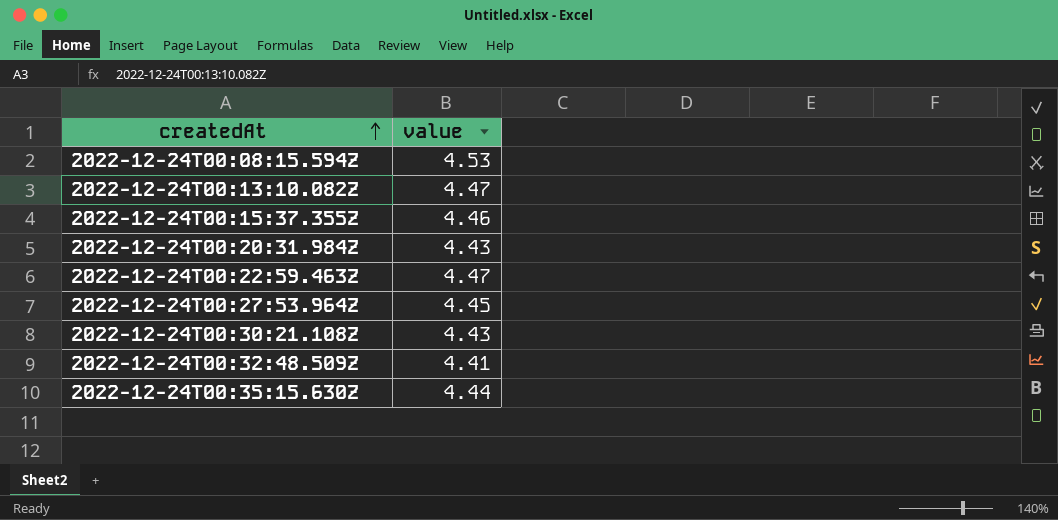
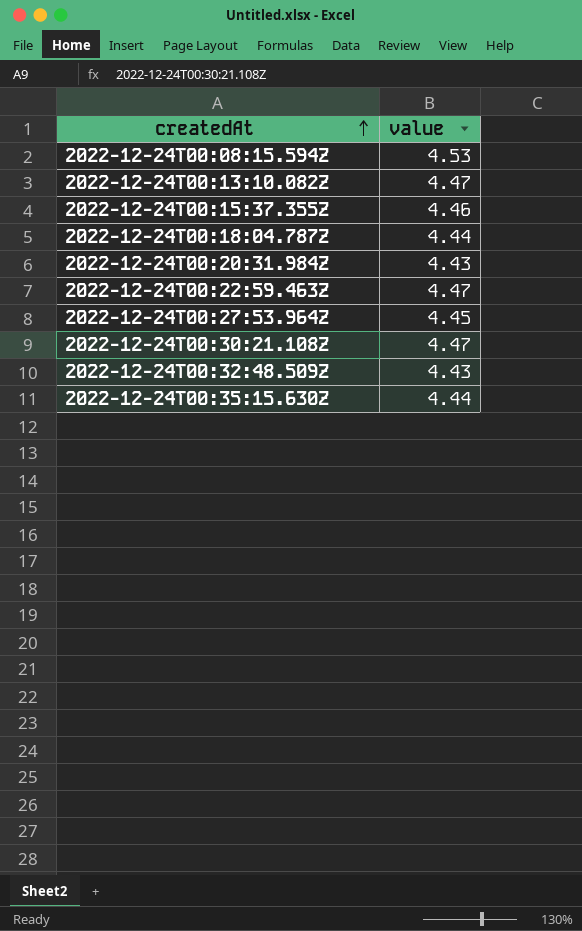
row 2022-12-24T00:18:04.787Z: none -> 4.44
2022-12-24T00:30:21.108Z | value: 4.43 -> 4.47
2022-12-24T00:32:48.509Z | value: 4.41 -> 4.43

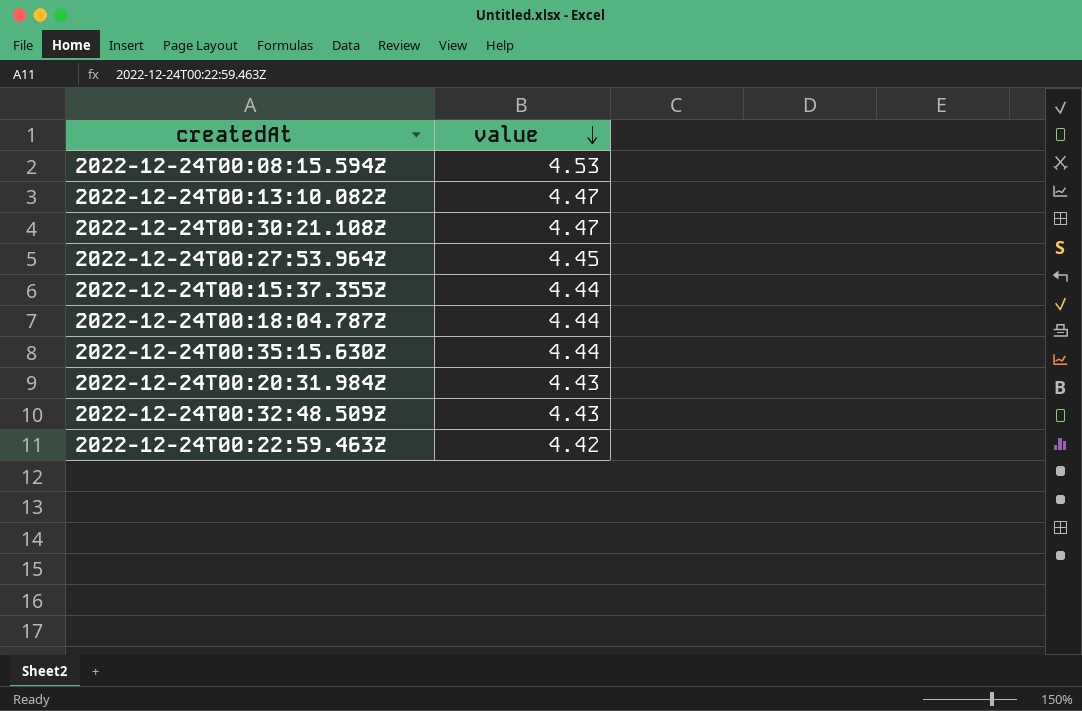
row order: createdAt ascending -> value descending
2022-12-24T00:15:37.355Z | value: 4.46 -> 4.44
2022-12-24T00:22:59.463Z | value: 4.47 -> 4.42

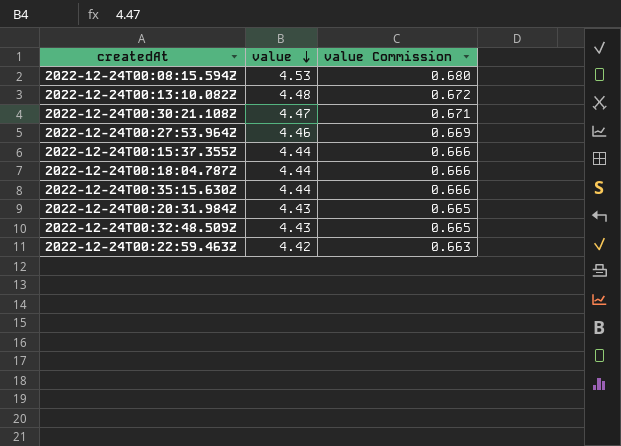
column value Commission | formula: none -> [value] * 0.15
2022-12-24T00:13:10.082Z | value: 4.47 -> 4.48
2022-12-24T00:27:53.964Z | value: 4.45 -> 4.46

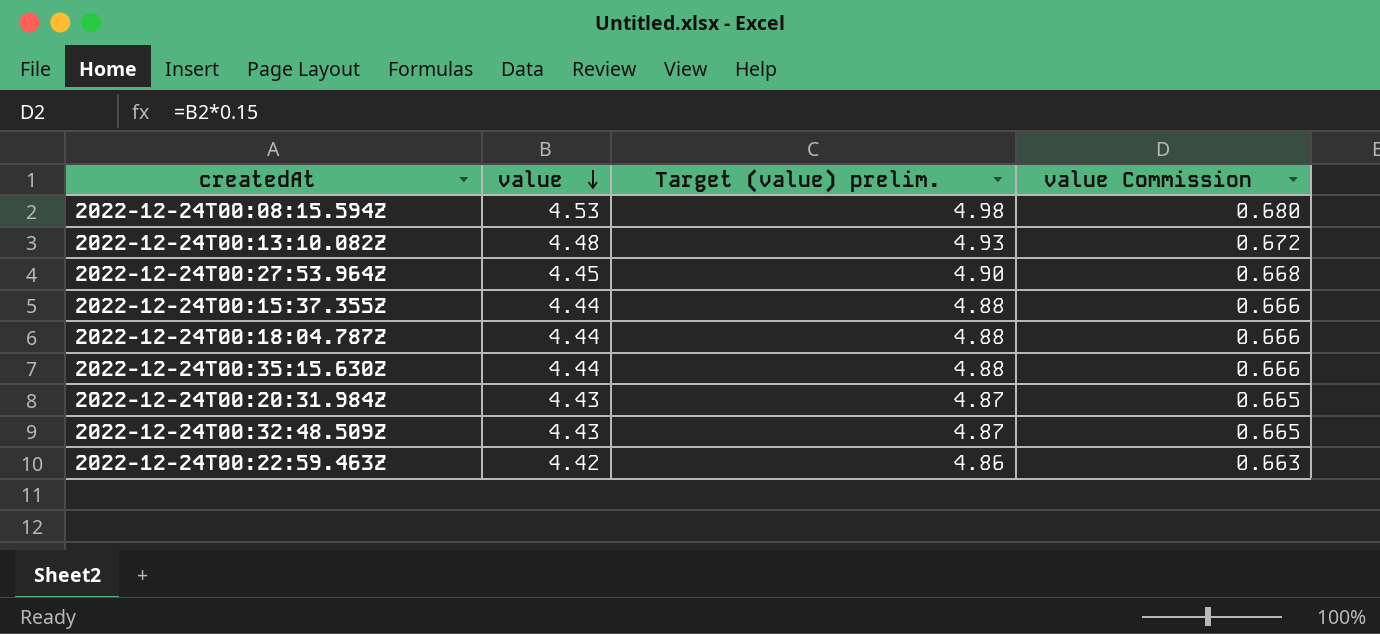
column Target (value) prelim. | formula: none -> [value] * 1.1
row 2022-12-24T00:30:21.108Z: 4.47 | 0.671 -> none
2022-12-24T00:27:53.964Z | value: 4.46 -> 4.45
2022-12-24T00:27:53.964Z | value Commission: 0.669 -> 0.668

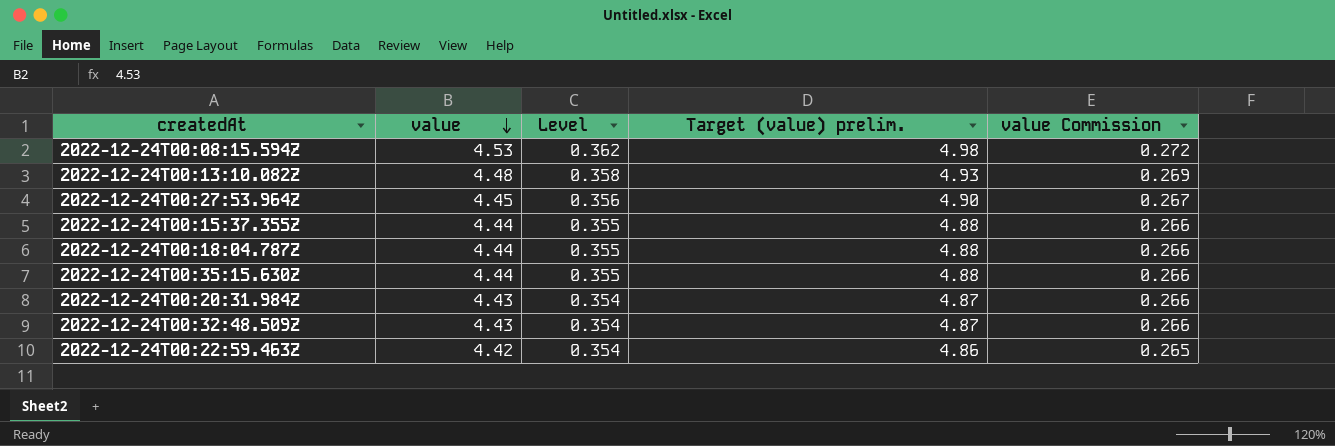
column Level | formula: none -> [value] * 0.08
column value Commission | formula: [value] * 0.15 -> [value] * 0.06

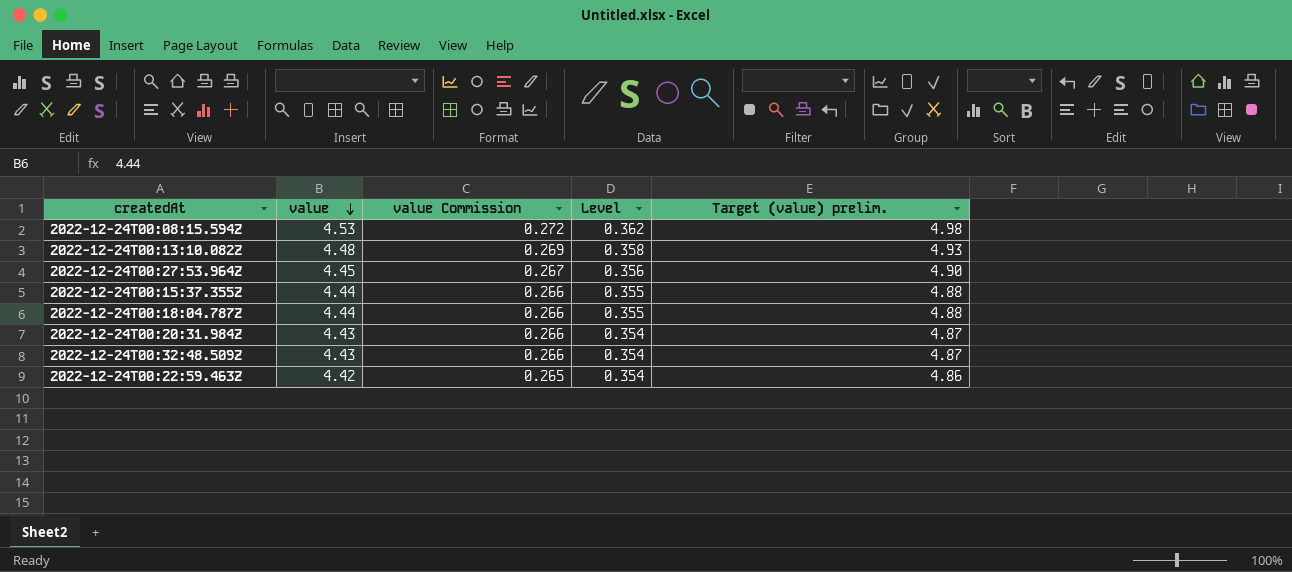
column value Commission | position: 5 -> 3
row 2022-12-24T00:35:15.630Z: 4.44 | 0.355 | 4.88 | 0.266 -> none

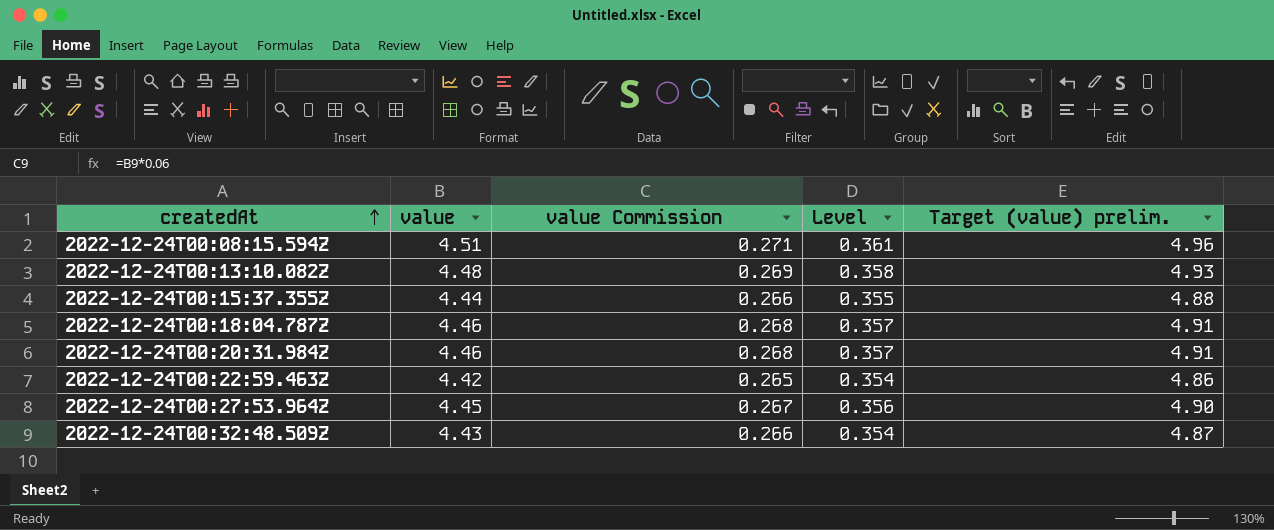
row order: value descending -> createdAt ascending
2022-12-24T00:08:15.594Z | value: 4.53 -> 4.51
2022-12-24T00:08:15.594Z | value Commission: 0.272 -> 0.271
2022-12-24T00:08:15.594Z | Level: 0.362 -> 0.361
2022-12-24T00:08:15.594Z | Target (value) prelim.: 4.98 -> 4.96
2022-12-24T00:18:04.787Z | value: 4.44 -> 4.46
2022-12-24T00:18:04.787Z | value Commission: 0.266 -> 0.268
2022-12-24T00:18:04.787Z | Level: 0.355 -> 0.357
2022-12-24T00:18:04.787Z | Target (value) prelim.: 4.88 -> 4.91
2022-12-24T00:20:31.984Z | value: 4.43 -> 4.46
2022-12-24T00:20:31.984Z | value Commission: 0.266 -> 0.268
2022-12-24T00:20:31.984Z | Level: 0.354 -> 0.357
2022-12-24T00:20:31.984Z | Target (value) prelim.: 4.87 -> 4.91

